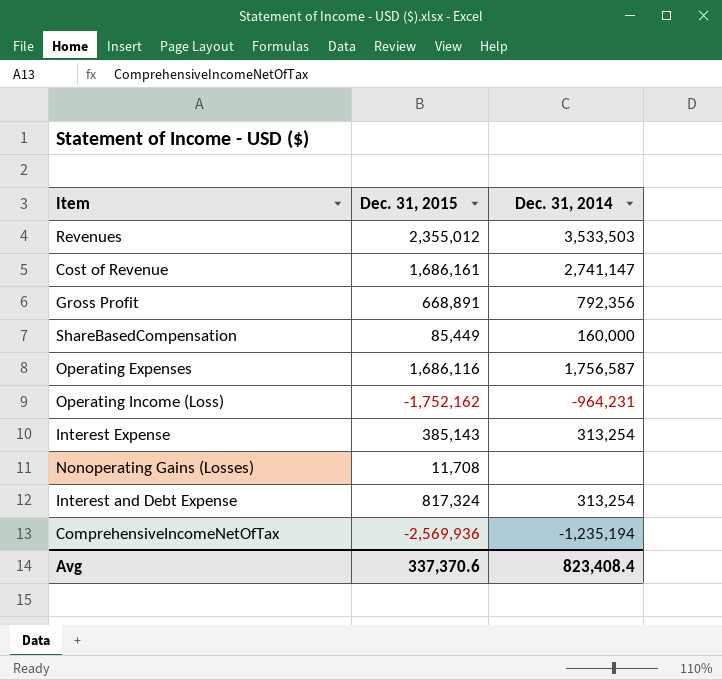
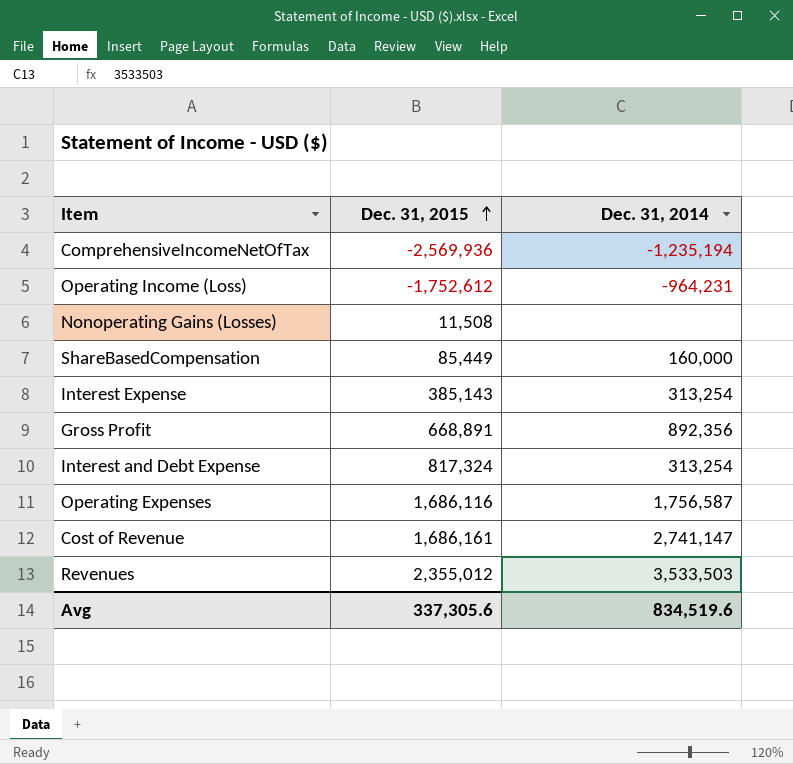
row order: none -> Dec. 31, 2015 ascending
Operating Income (Loss) | Dec. 31, 2015: -1,752,162 -> -1,752,612
Nonoperating Gains (Losses) | Dec. 31, 2015: 11,708 -> 11,508
Gross Profit | Dec. 31, 2014: 792,356 -> 892,356
Avg | Dec. 31, 2015: 337,370.6 -> 337,305.6
Avg | Dec. 31, 2014: 823,408.4 -> 834,519.6

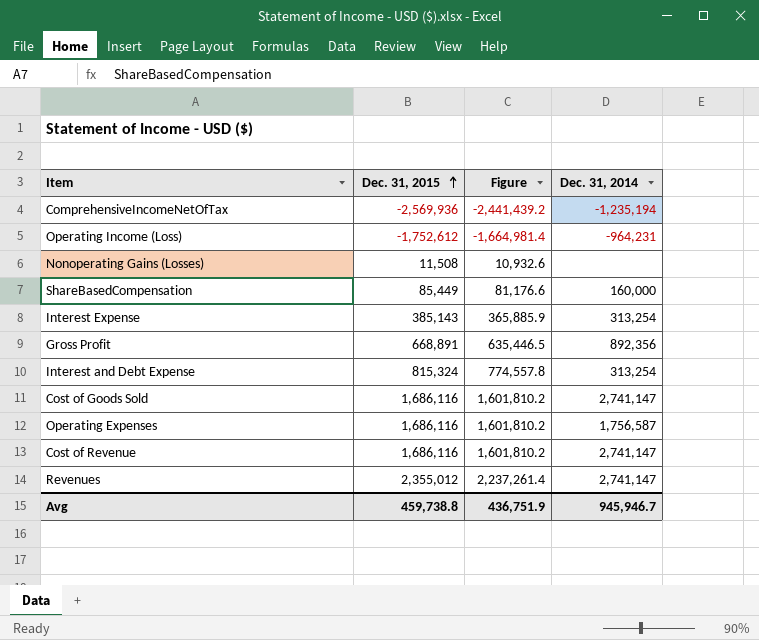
column Figure | formula: none -> [Dec. 31, 2015] * 0.95
Interest and Debt Expense | Dec. 31, 2015: 817,324 -> 815,324
row Cost of Goods Sold: none -> 1,686,116 | 1,601,810.2 | 2,741,147
Cost of Revenue | Dec. 31, 2015: 1,686,161 -> 1,686,116
Revenues | Dec. 31, 2014: 3,533,503 -> 2,741,147
Avg | Dec. 31, 2015: 337,305.6 -> 459,738.8
Avg | Dec. 31, 2014: 834,519.6 -> 945,946.7

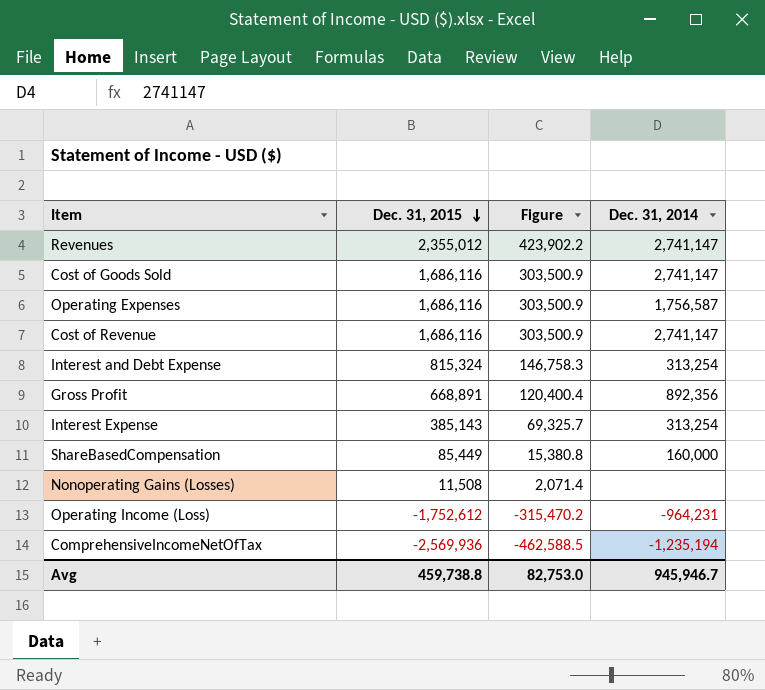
row order: Dec. 31, 2015 ascending -> Dec. 31, 2015 descending
column Figure | formula: [Dec. 31, 2015] * 0.95 -> [Dec. 31, 2015] * 0.18
Avg | Figure: 436,751.9 -> 82,753.0

